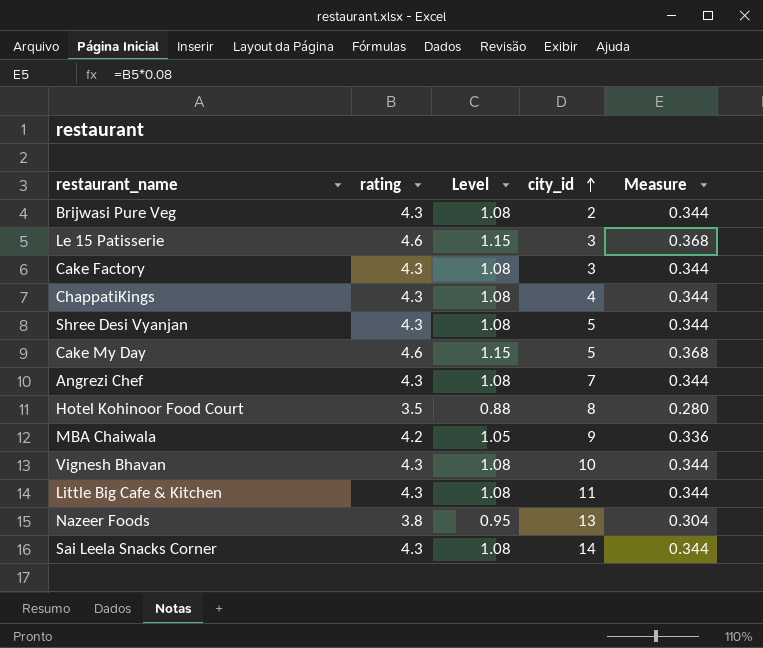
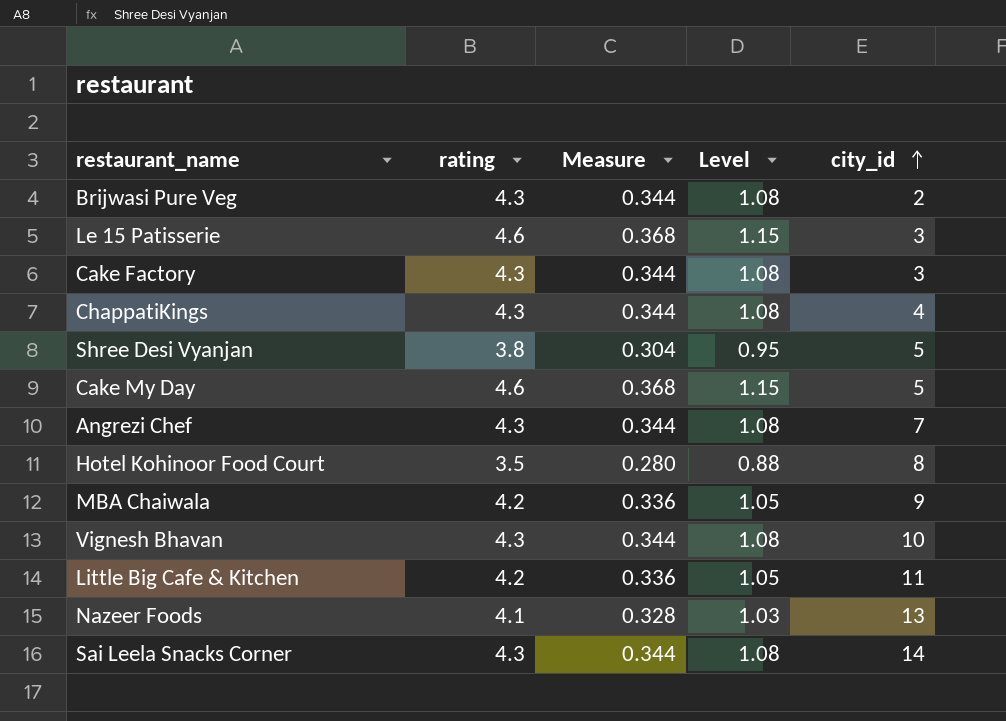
column Measure | position: 5 -> 3
Shree Desi Vyanjan | rating: 4.3 -> 3.8
Shree Desi Vyanjan | Measure: 0.344 -> 0.304
Shree Desi Vyanjan | Level: 1.08 -> 0.95
Little Big Cafe & Kitchen | rating: 4.3 -> 4.2
Little Big Cafe & Kitchen | Measure: 0.344 -> 0.336
Little Big Cafe & Kitchen | Level: 1.08 -> 1.05
Nazeer Foods | rating: 3.8 -> 4.1
Nazeer Foods | Measure: 0.304 -> 0.328
Nazeer Foods | Level: 0.95 -> 1.03

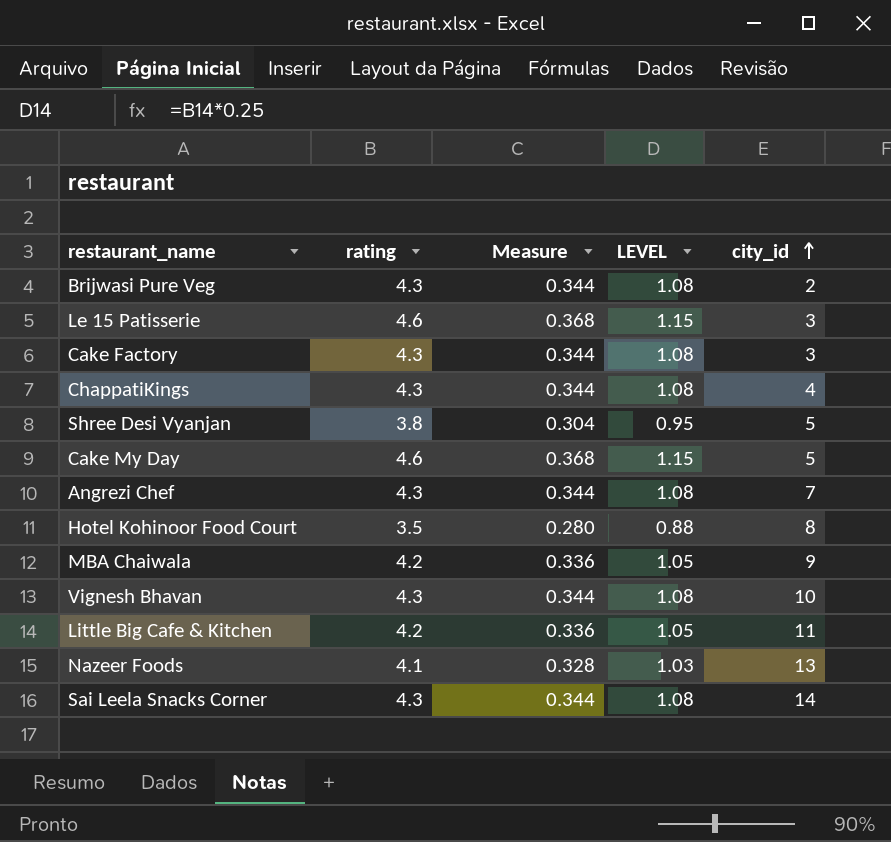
column name: Level -> LEVEL

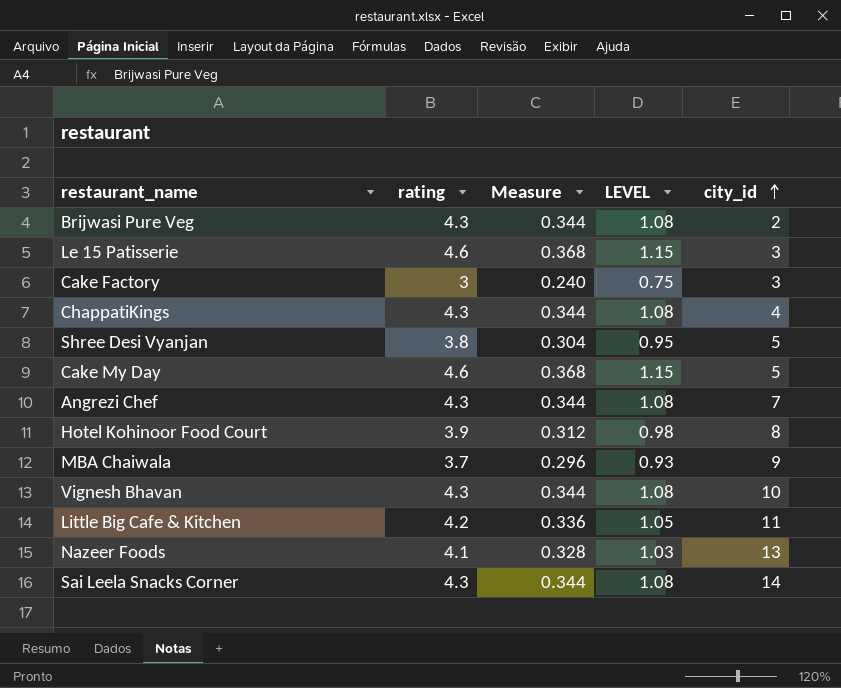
Cake Factory | rating: 4.3 -> 3
Cake Factory | Measure: 0.344 -> 0.240
Cake Factory | LEVEL: 1.08 -> 0.75
Hotel Kohinoor Food Court | rating: 3.5 -> 3.9
Hotel Kohinoor Food Court | Measure: 0.280 -> 0.312
Hotel Kohinoor Food Court | LEVEL: 0.88 -> 0.98
MBA Chaiwala | rating: 4.2 -> 3.7
MBA Chaiwala | Measure: 0.336 -> 0.296
MBA Chaiwala | LEVEL: 1.05 -> 0.93

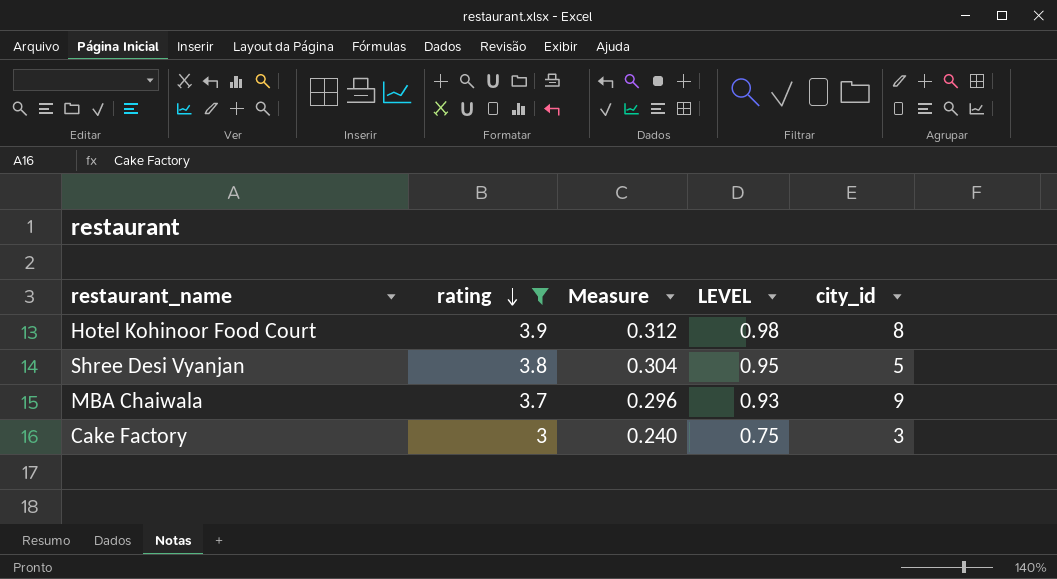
filter: none -> rating <= 3.9
row order: city_id ascending -> rating descending

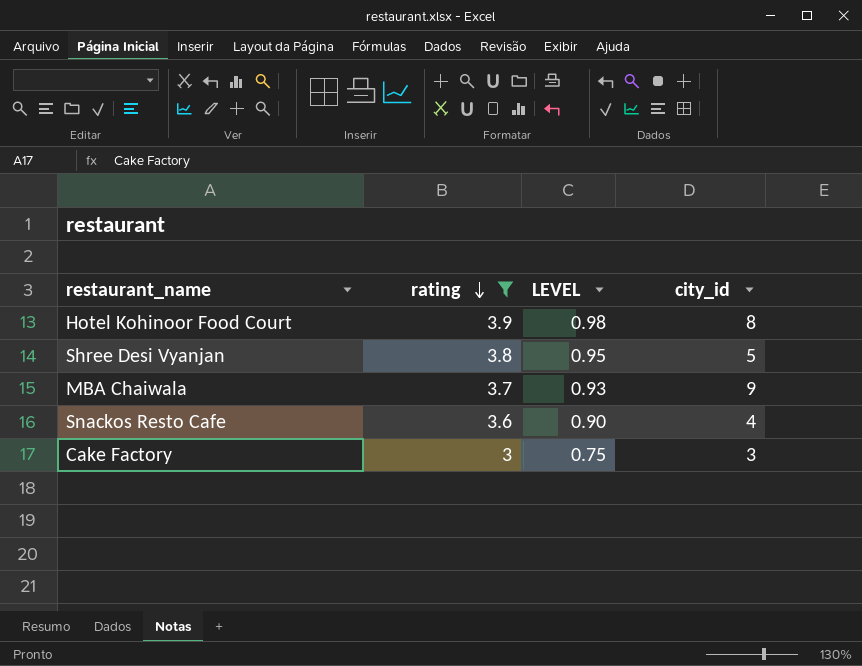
column Measure | formula: [rating] * 0.08 -> none
row Snackos Resto Cafe: none -> 3.6 | 0.90 | 4

